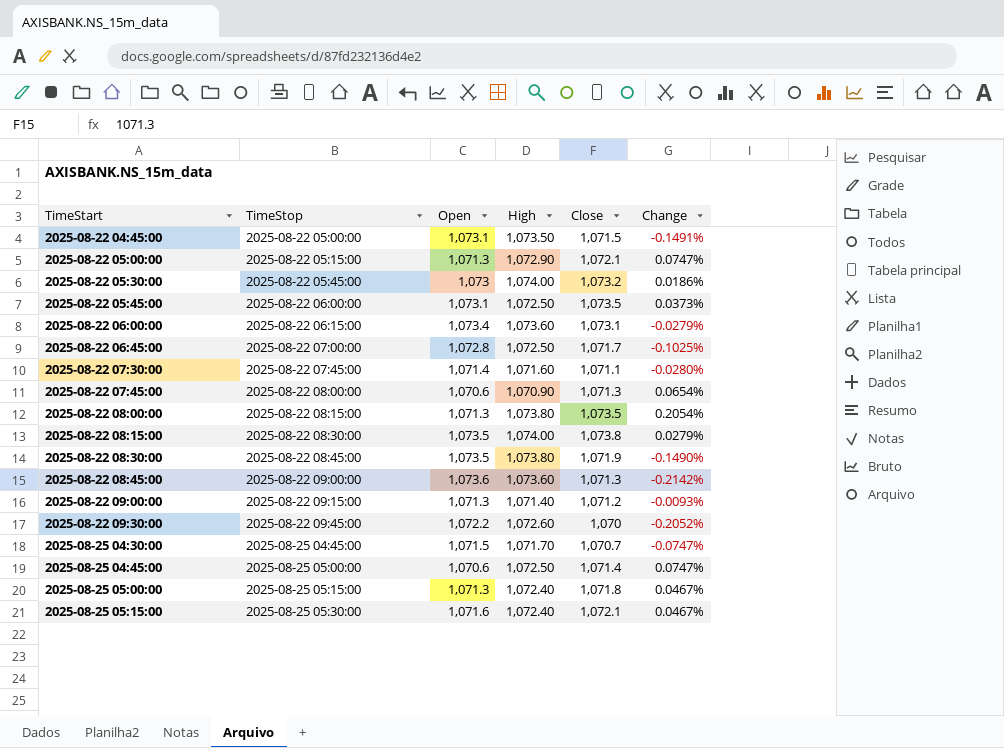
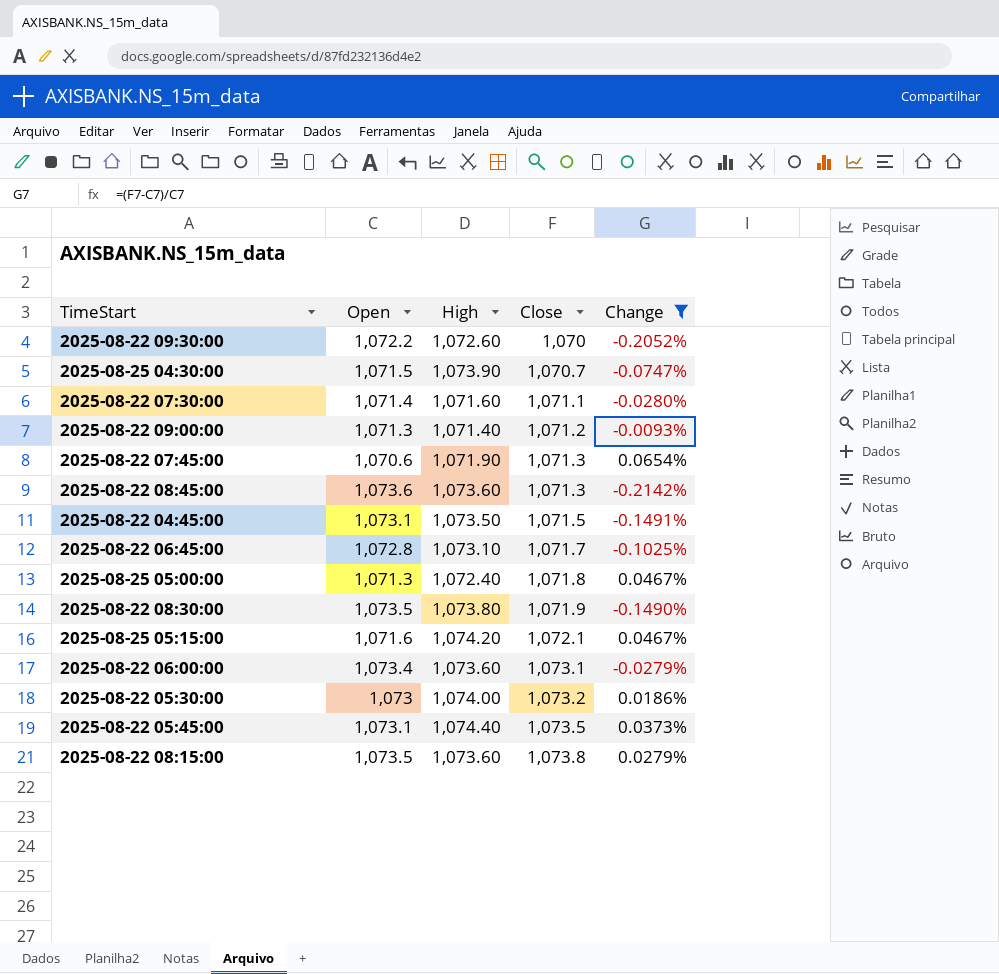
filter: none -> Change <= 0.0654%
row order: TimeStart ascending -> Close ascending
column TimeStop | position: 2 -> none
2025-08-25 04:30:00 | High: 1,071.70 -> 1,073.90
2025-08-22 07:45:00 | High: 1,070.90 -> 1,071.90
2025-08-22 06:45:00 | High: 1,072.50 -> 1,073.10
2025-08-25 05:15:00 | High: 1,072.40 -> 1,074.20
2025-08-22 05:45:00 | High: 1,072.50 -> 1,074.40
2025-08-22 08:15:00 | High: 1,074.00 -> 1,073.60

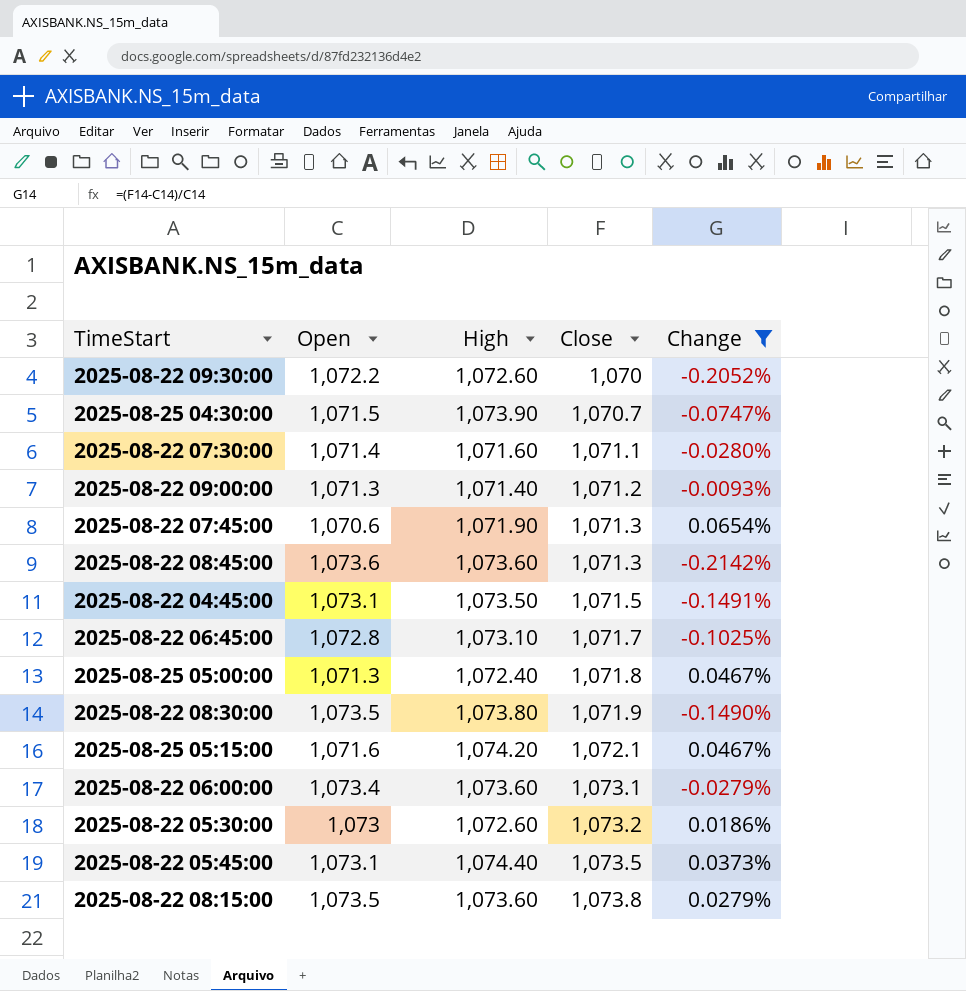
2025-08-22 05:30:00 | High: 1,074.00 -> 1,072.60

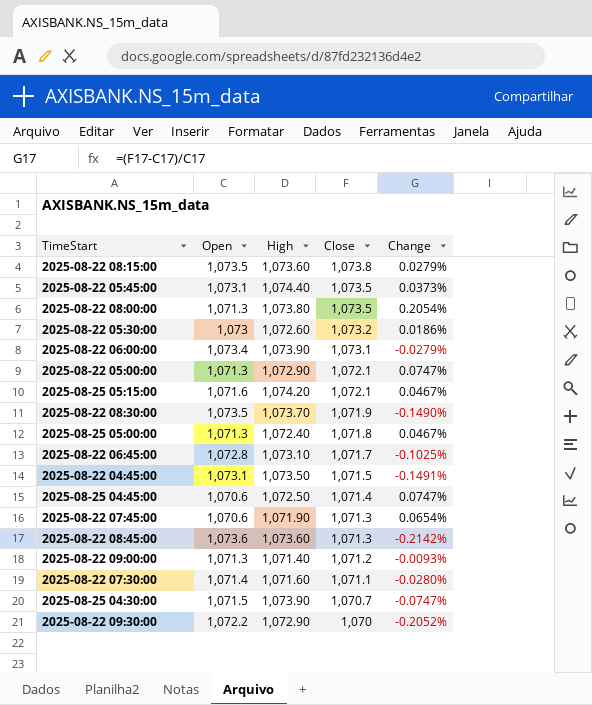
filter: Change <= 0.0654% -> none
row order: Close ascending -> Close descending
2025-08-22 06:00:00 | High: 1,073.60 -> 1,073.90
2025-08-22 08:30:00 | High: 1,073.80 -> 1,073.70
2025-08-22 09:30:00 | High: 1,072.60 -> 1,072.90

